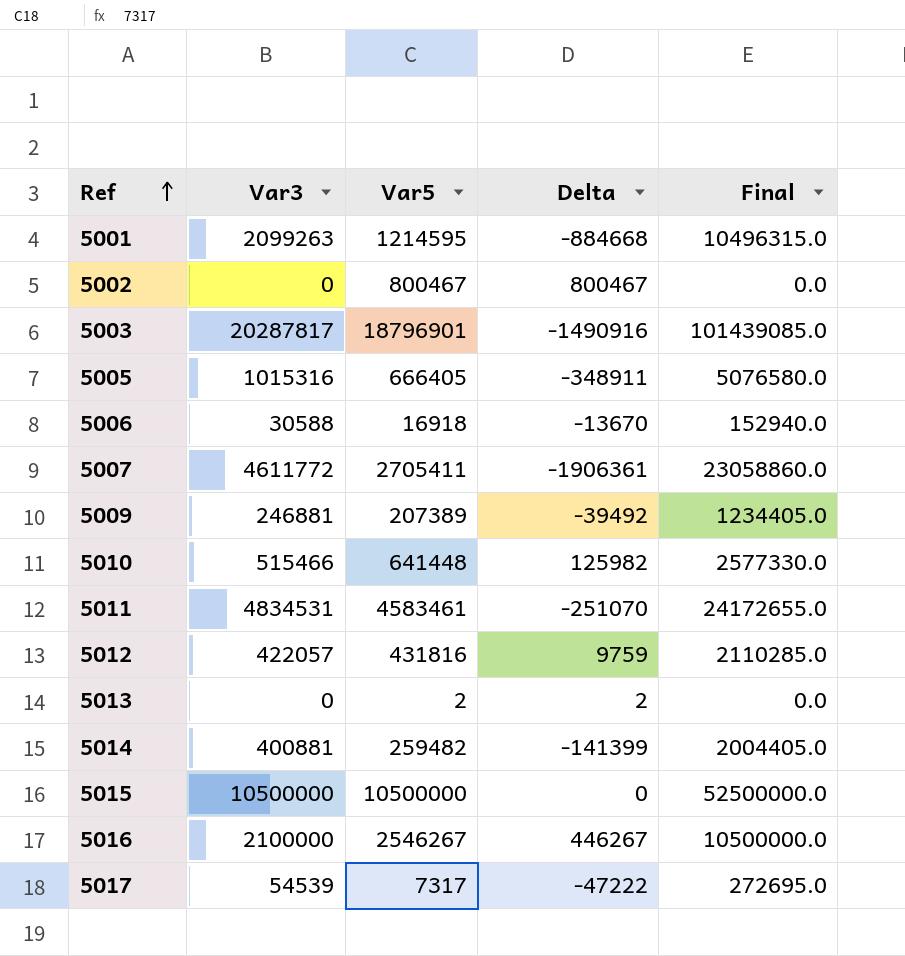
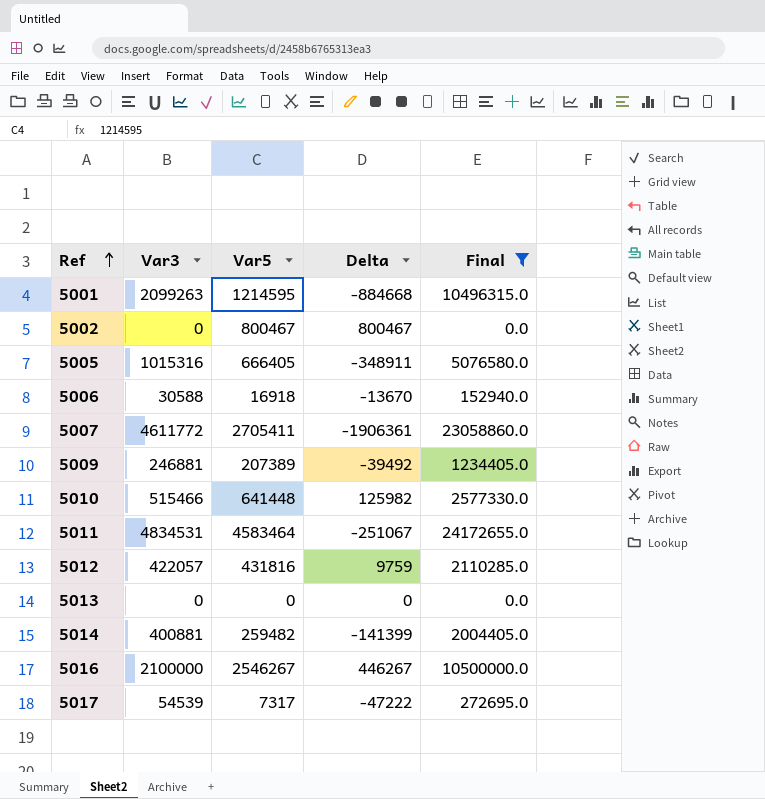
filter: none -> Final <= 24172655.0
5011 | Var5: 4583461 -> 4583464
5011 | Delta: -251070 -> -251067
5013 | Var5: 2 -> 0
5013 | Delta: 2 -> 0

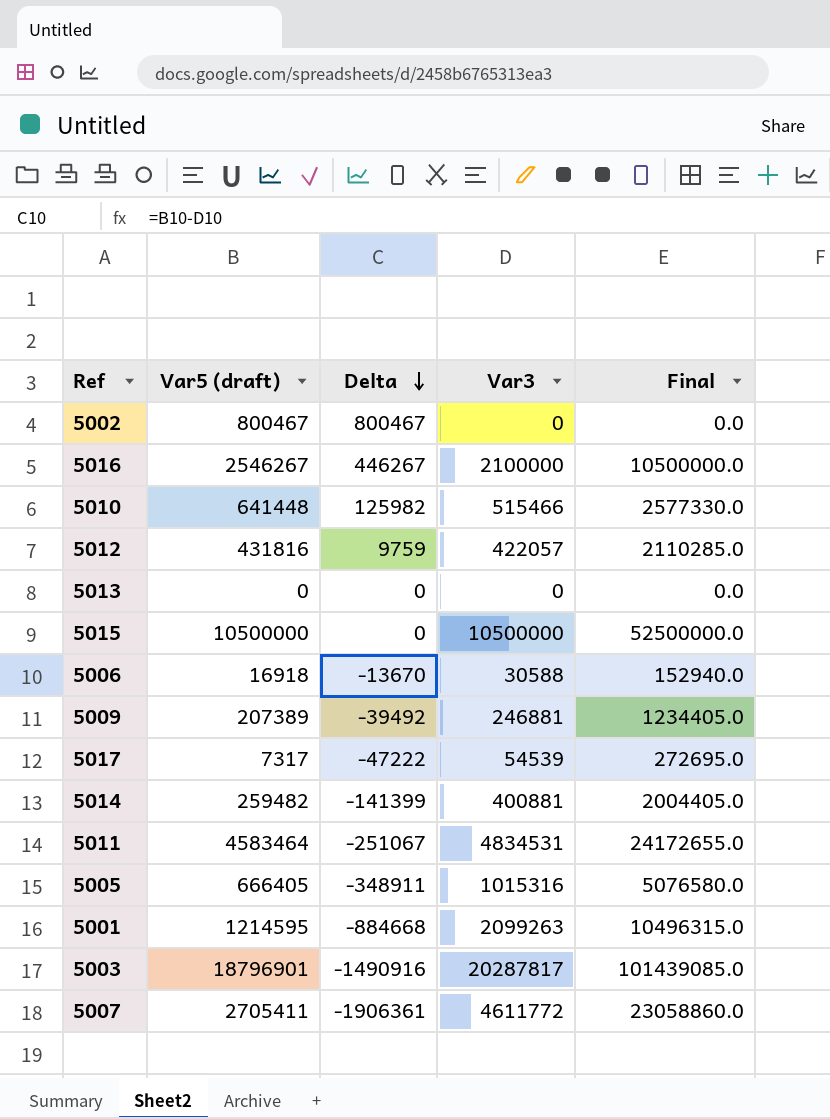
filter: Final <= 24172655.0 -> none
row order: Ref ascending -> Delta descending
column name: Var5 -> Var5 (draft)
column Var3 | position: 2 -> 4

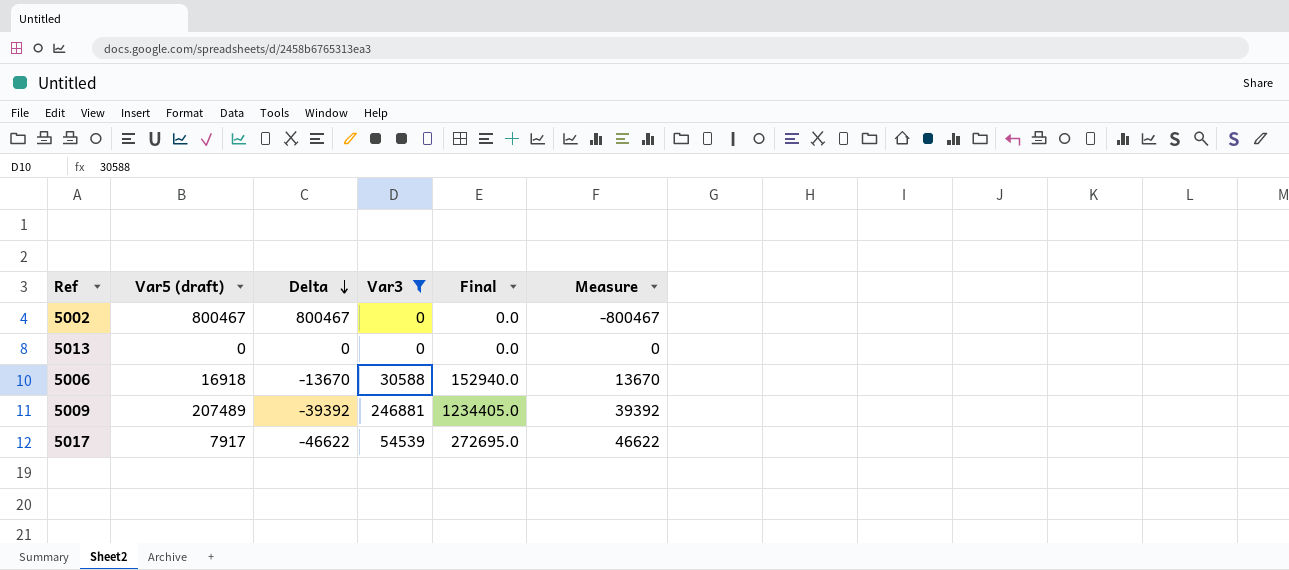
filter: none -> Var3 <= 246881
column Measure | formula: none -> [Var3] - [Var5 (draft)]
5009 | Var5 (draft): 207389 -> 207489
5009 | Delta: -39492 -> -39392
5017 | Var5 (draft): 7317 -> 7917
5017 | Delta: -47222 -> -46622

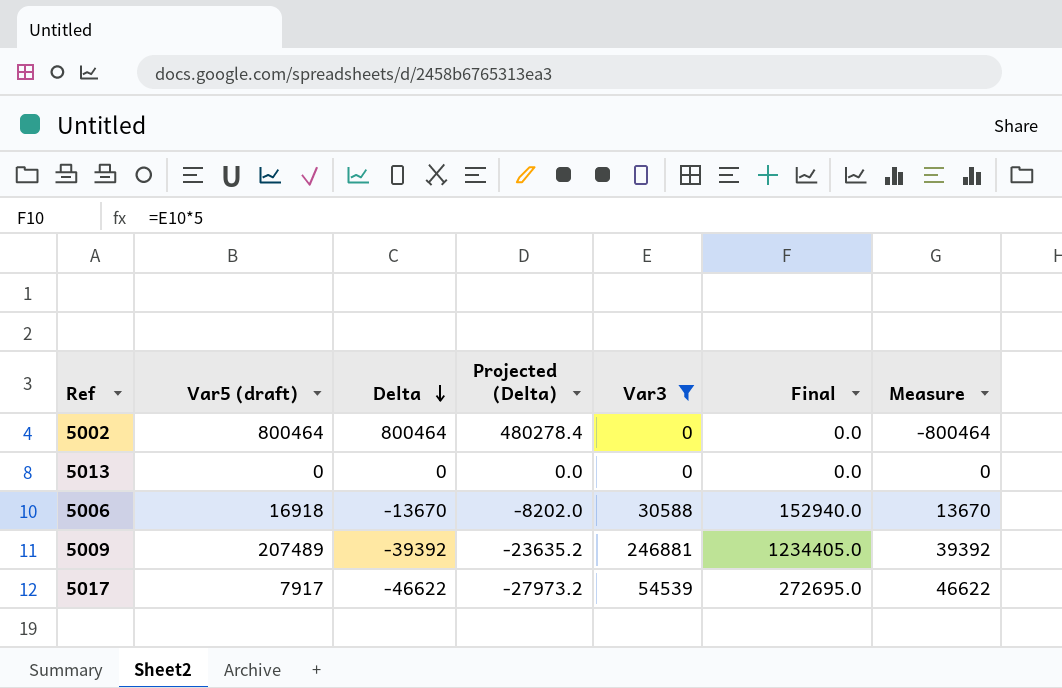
column Projected (Delta) | formula: none -> [Delta] * 0.6
5002 | Var5 (draft): 800467 -> 800464
5002 | Delta: 800467 -> 800464
5002 | Measure: -800467 -> -800464

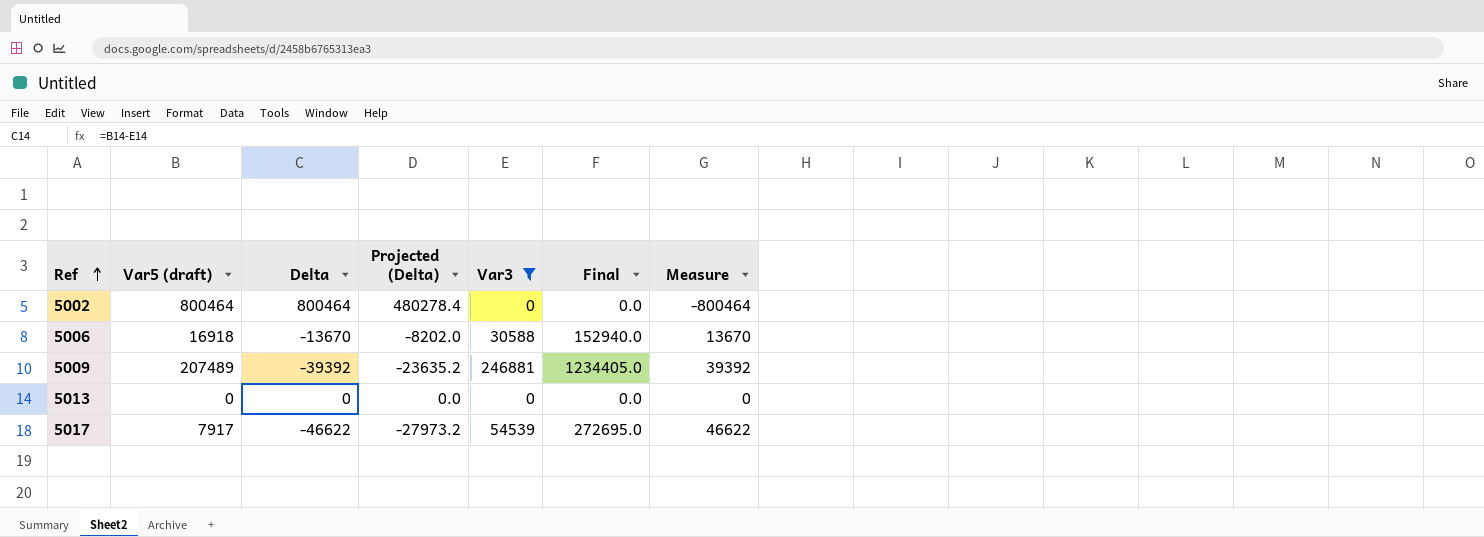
row order: Delta descending -> Ref ascending

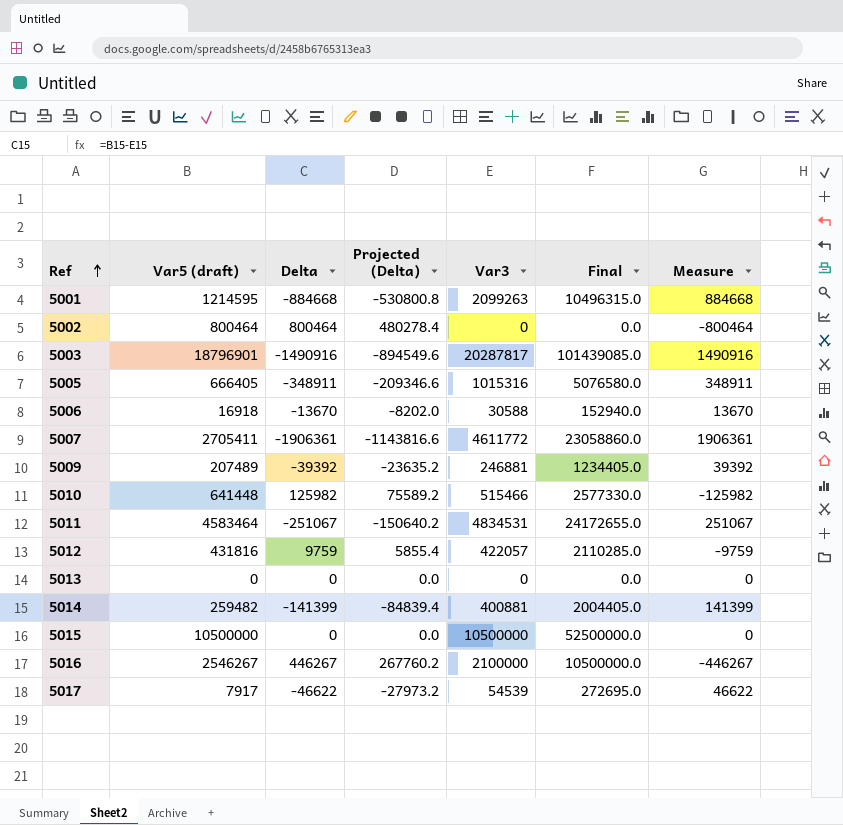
filter: Var3 <= 246881 -> none

